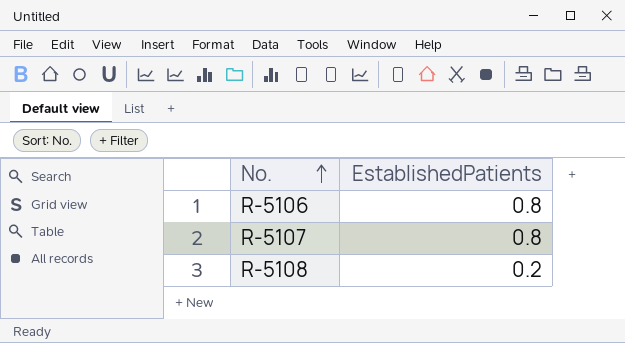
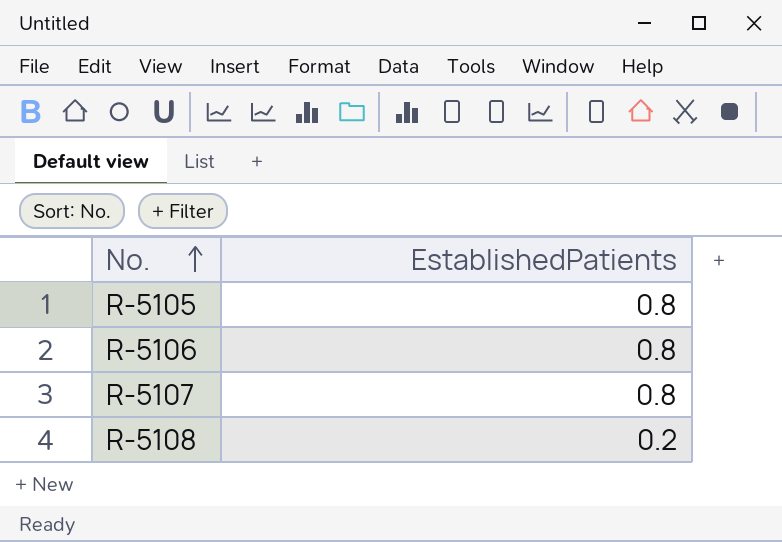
row R-5105: none -> 0.8

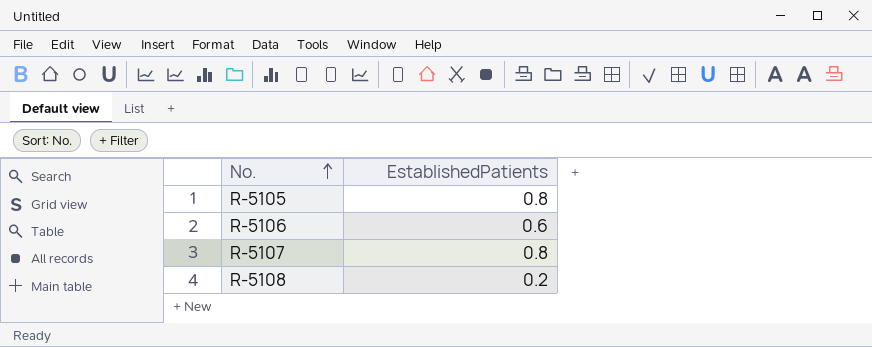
R-5106 | EstablishedPatients: 0.8 -> 0.6

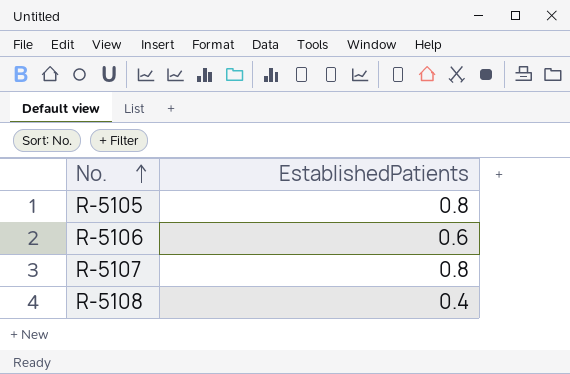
R-5108 | EstablishedPatients: 0.2 -> 0.4

